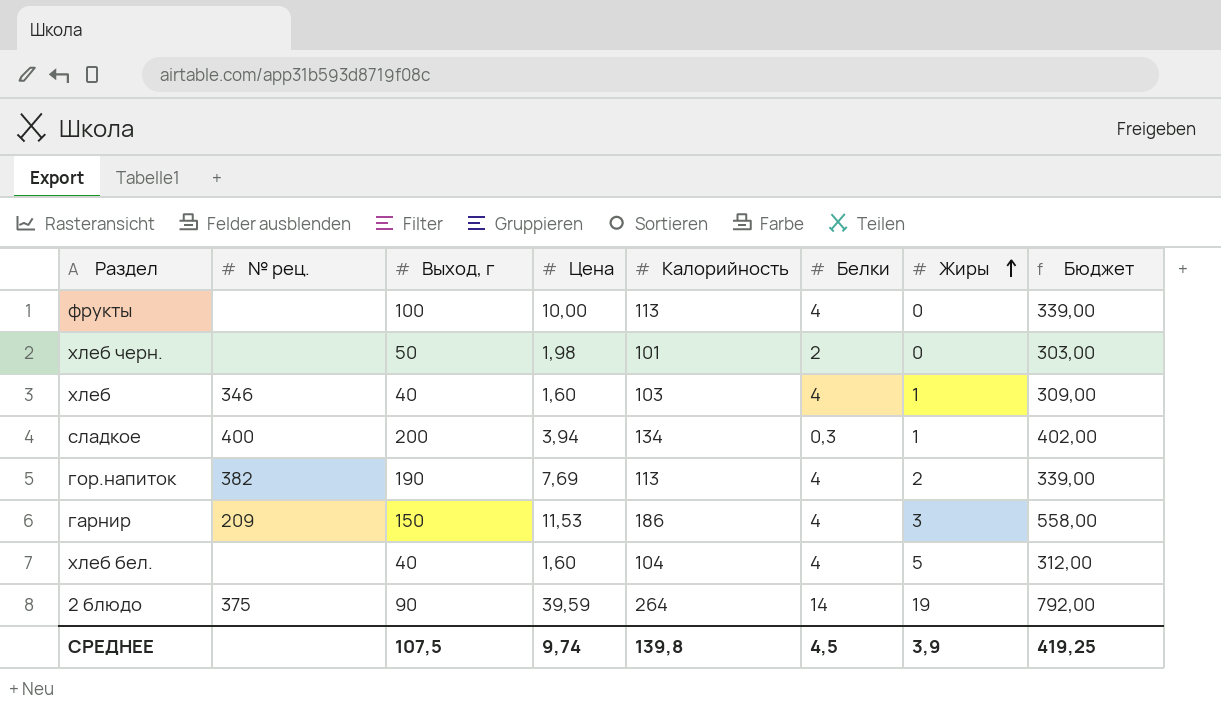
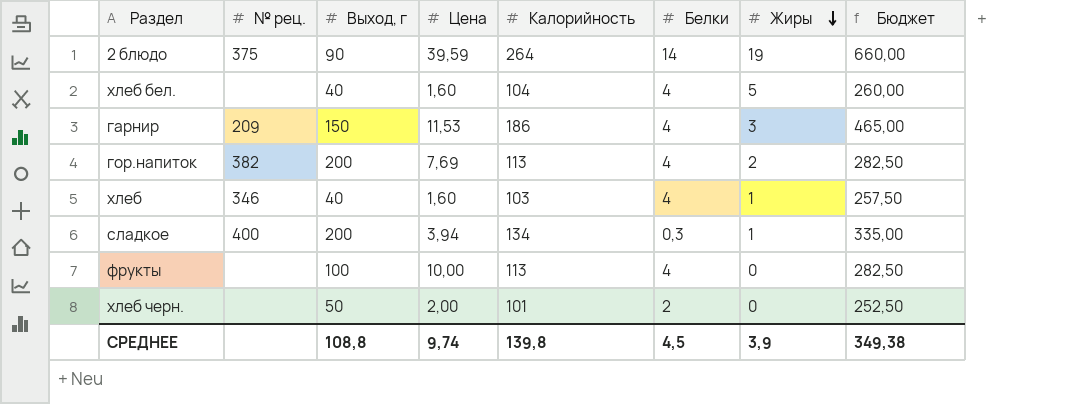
row order: Жиры ascending -> Жиры descending
column Бюджет | formula: [Калорийность] * 3 -> [Калорийность] * 2,5
гор.напиток | Выход, г: 190 -> 200
хлеб черн. | Цена: 1,98 -> 2,00
СРЕДНЕЕ | Выход, г: 107,5 -> 108,8
СРЕДНЕЕ | Бюджет: 419,25 -> 349,38

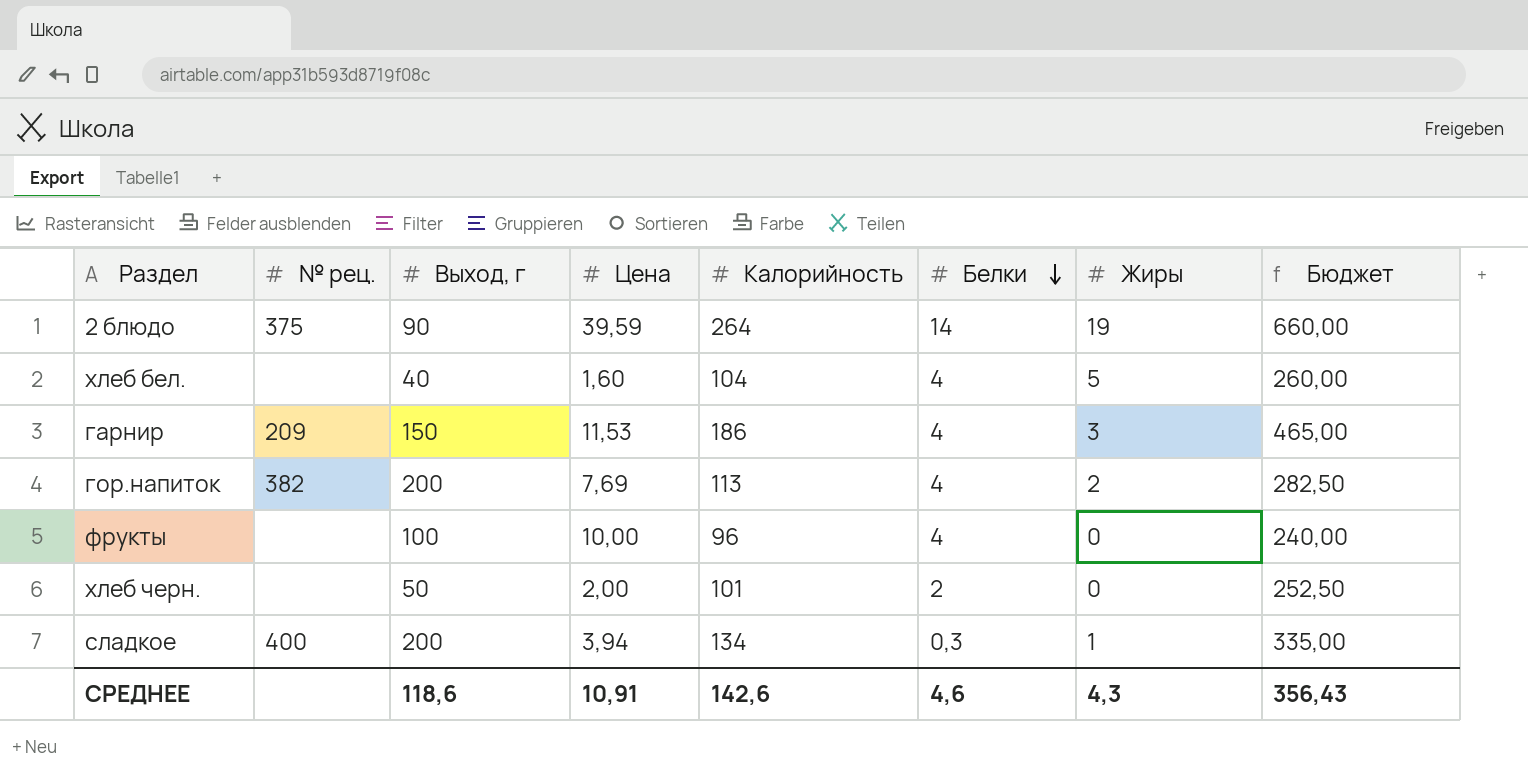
row order: Жиры descending -> Белки descending
row хлеб: 346 | 40 | 1,60 | 103 | 4 | 1 | 257,50 -> none
фрукты | Калорийность: 113 -> 96
фрукты | Бюджет: 282,50 -> 240,00
СРЕДНЕЕ | Выход, г: 108,8 -> 118,6
СРЕДНЕЕ | Цена: 9,74 -> 10,91
СРЕДНЕЕ | Калорийность: 139,8 -> 142,6
СРЕДНЕЕ | Белки: 4,5 -> 4,6
СРЕДНЕЕ | Жиры: 3,9 -> 4,3
СРЕДНЕЕ | Бюджет: 349,38 -> 356,43

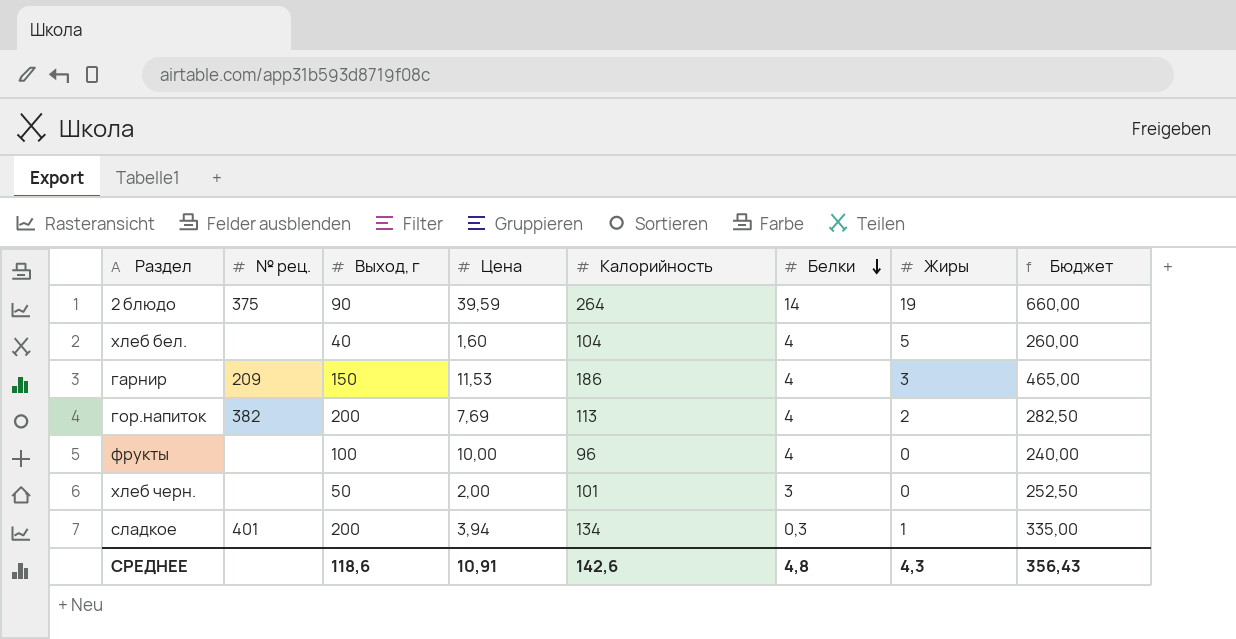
хлеб черн. | Белки: 2 -> 3
сладкое | № рец.: 400 -> 401
СРЕДНЕЕ | Белки: 4,6 -> 4,8

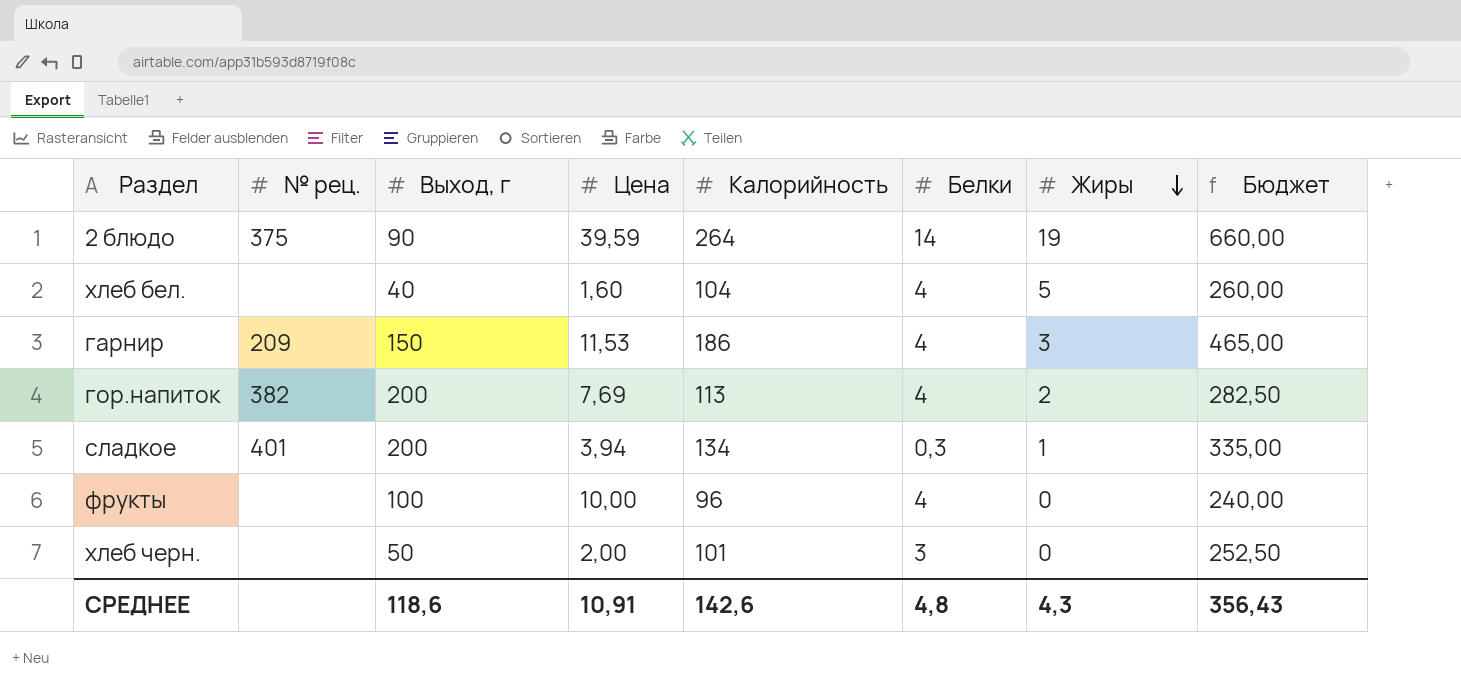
row order: Белки descending -> Жиры descending

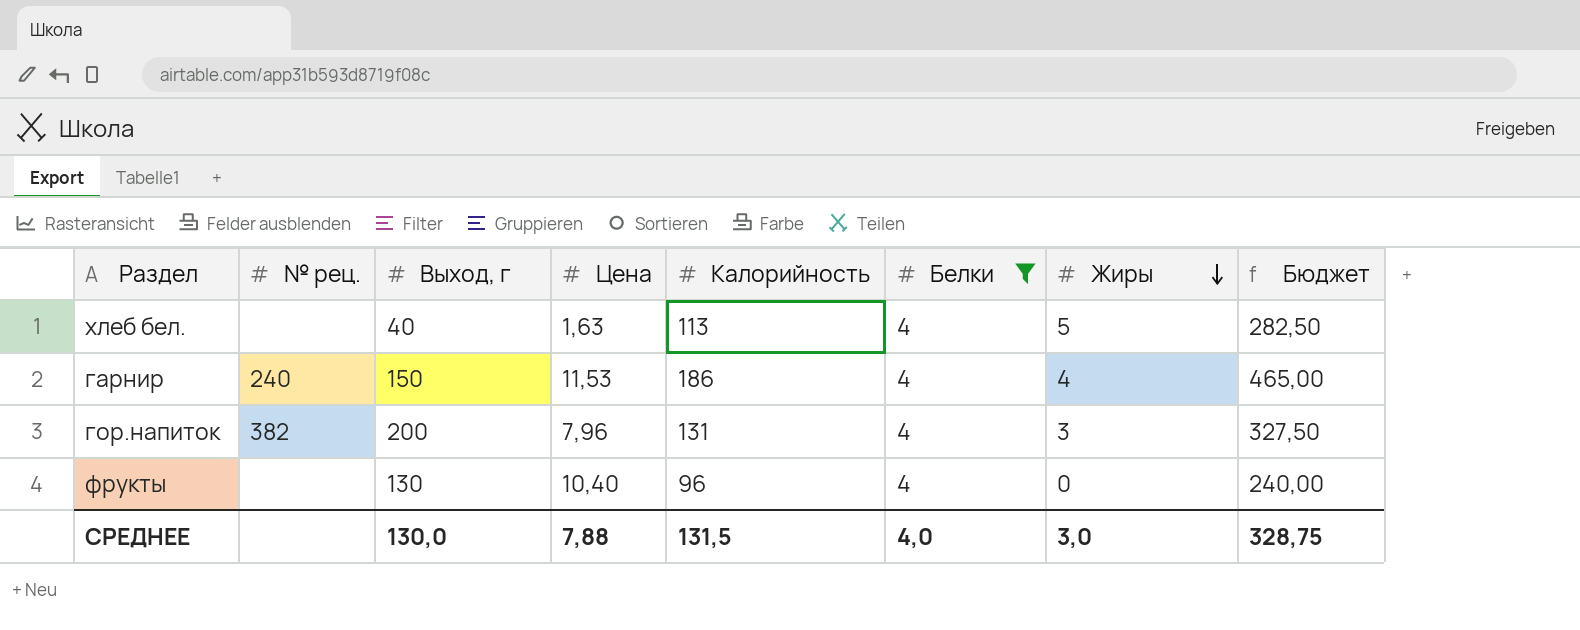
filter: none -> Белки = 4
хлеб бел. | Цена: 1,60 -> 1,63
хлеб бел. | Калорийность: 104 -> 113
хлеб бел. | Бюджет: 260,00 -> 282,50
гарнир | № рец.: 209 -> 240
гарнир | Жиры: 3 -> 4
гор.напиток | Цена: 7,69 -> 7,96
гор.напиток | Калорийность: 113 -> 131
гор.напиток | Жиры: 2 -> 3
гор.напиток | Бюджет: 282,50 -> 327,50
фрукты | Выход, г: 100 -> 130
фрукты | Цена: 10,00 -> 10,40
СРЕДНЕЕ | Выход, г: 118,6 -> 130,0
СРЕДНЕЕ | Цена: 10,91 -> 7,88
СРЕДНЕЕ | Калорийность: 142,6 -> 131,5
СРЕДНЕЕ | Белки: 4,8 -> 4,0
СРЕДНЕЕ | Жиры: 4,3 -> 3,0
СРЕДНЕЕ | Бюджет: 356,43 -> 328,75

